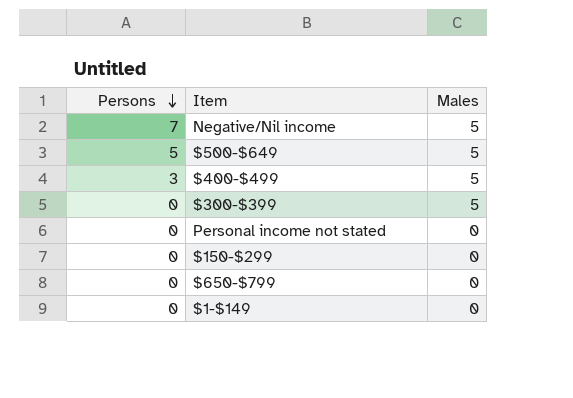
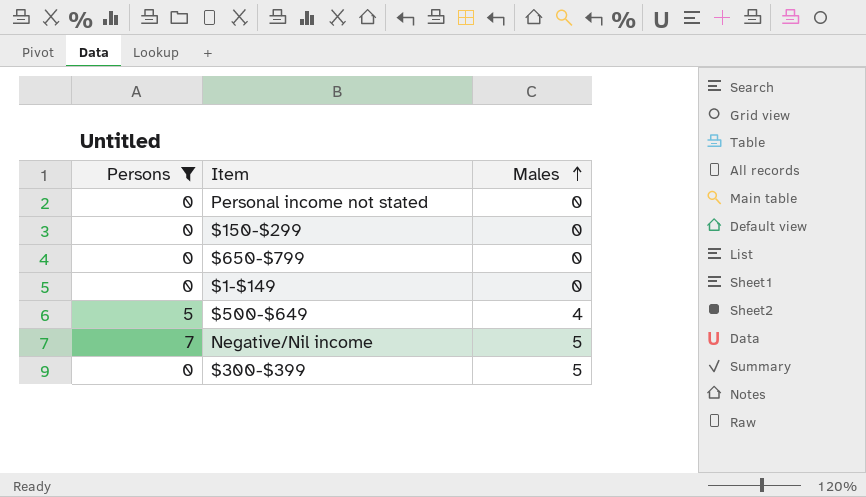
filter: none -> Persons != 3
row order: Persons descending -> Males ascending
$500-$649 | Males: 5 -> 4

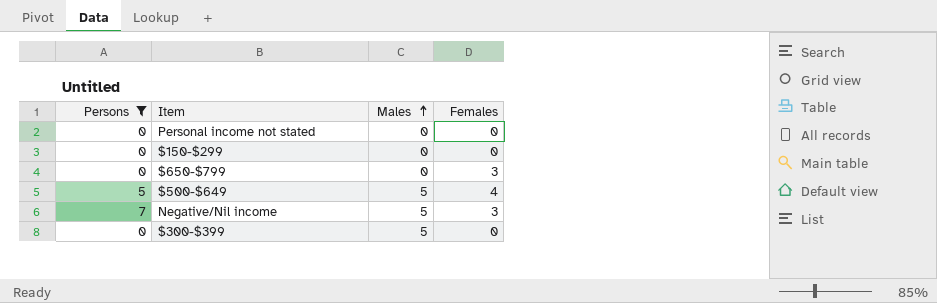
column Females | position: none -> 4
row $1-$149: 0 | 0 -> none
$500-$649 | Males: 4 -> 5

